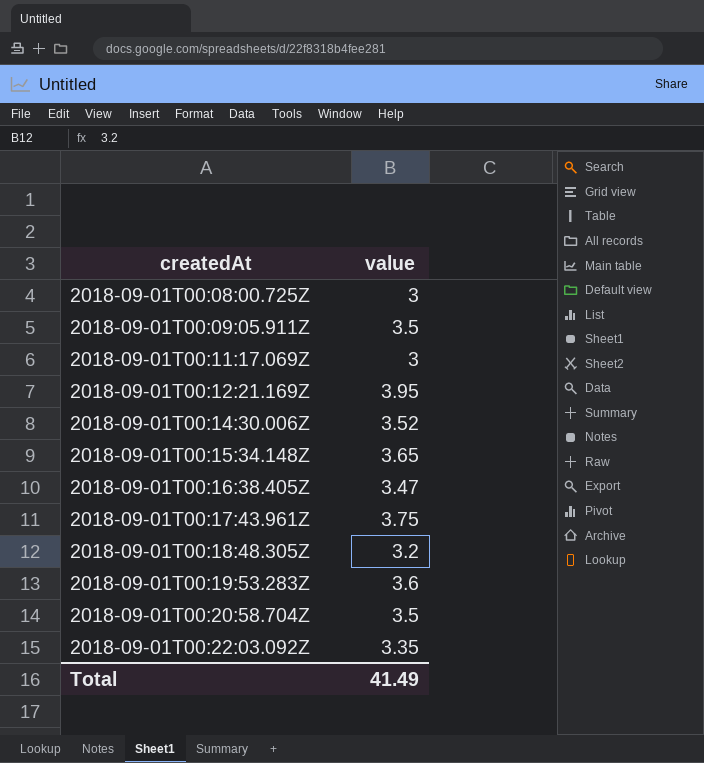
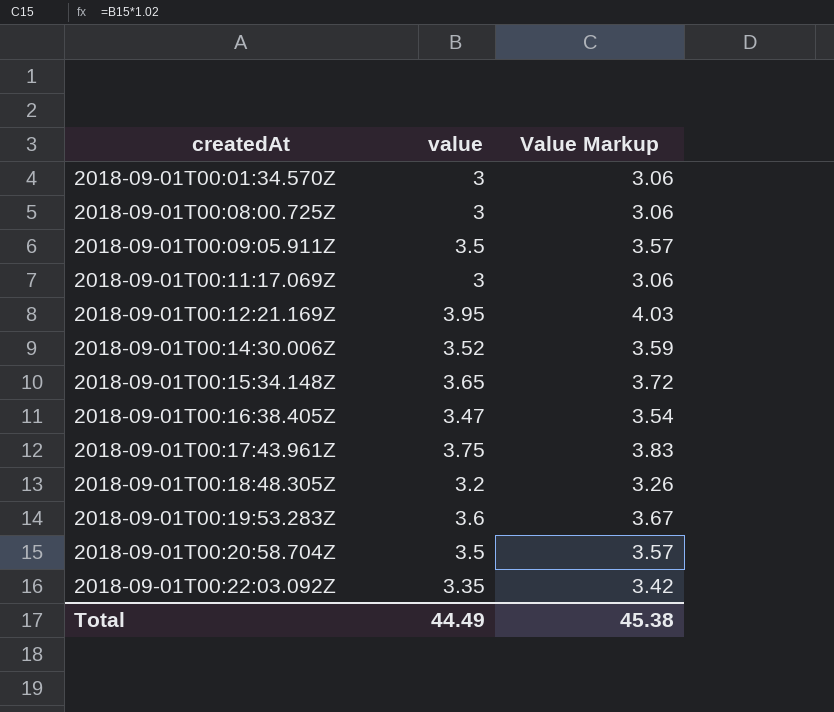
column Value Markup | formula: none -> [value] * 1.02
row 2018-09-01T00:01:34.570Z: none -> 3 | 3.06
Total | value: 41.49 -> 44.49

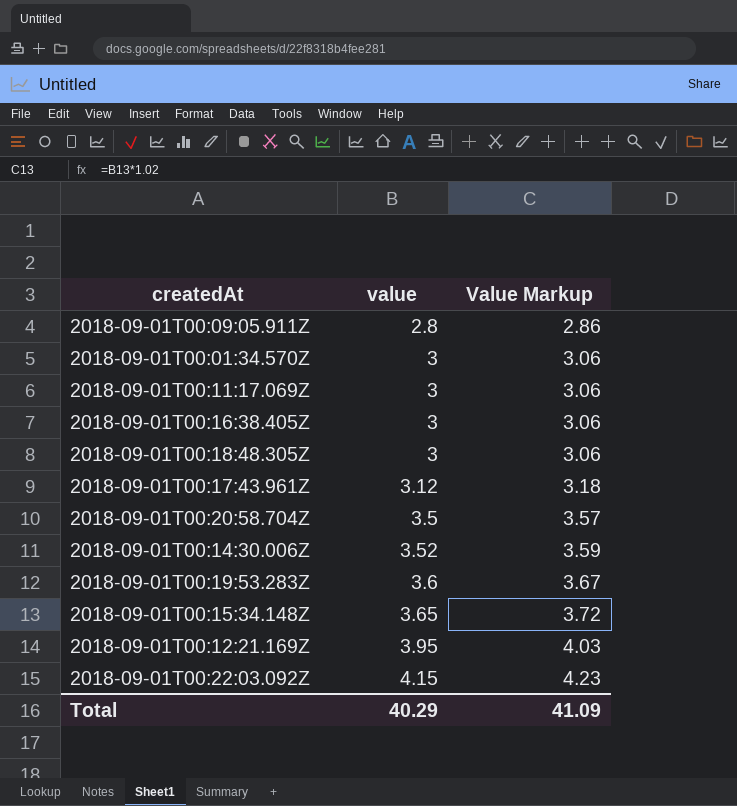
row order: createdAt ascending -> value ascending
row 2018-09-01T00:08:00.725Z: 3 | 3.06 -> none
2018-09-01T00:09:05.911Z | value: 3.5 -> 2.8
2018-09-01T00:09:05.911Z | Value Markup: 3.57 -> 2.86
2018-09-01T00:16:38.405Z | value: 3.47 -> 3
2018-09-01T00:16:38.405Z | Value Markup: 3.54 -> 3.06
2018-09-01T00:18:48.305Z | value: 3.2 -> 3
2018-09-01T00:18:48.305Z | Value Markup: 3.26 -> 3.06
2018-09-01T00:17:43.961Z | value: 3.75 -> 3.12
2018-09-01T00:17:43.961Z | Value Markup: 3.83 -> 3.18
2018-09-01T00:22:03.092Z | value: 3.35 -> 4.15
2018-09-01T00:22:03.092Z | Value Markup: 3.42 -> 4.23
Total | value: 44.49 -> 40.29
Total | Value Markup: 45.38 -> 41.09

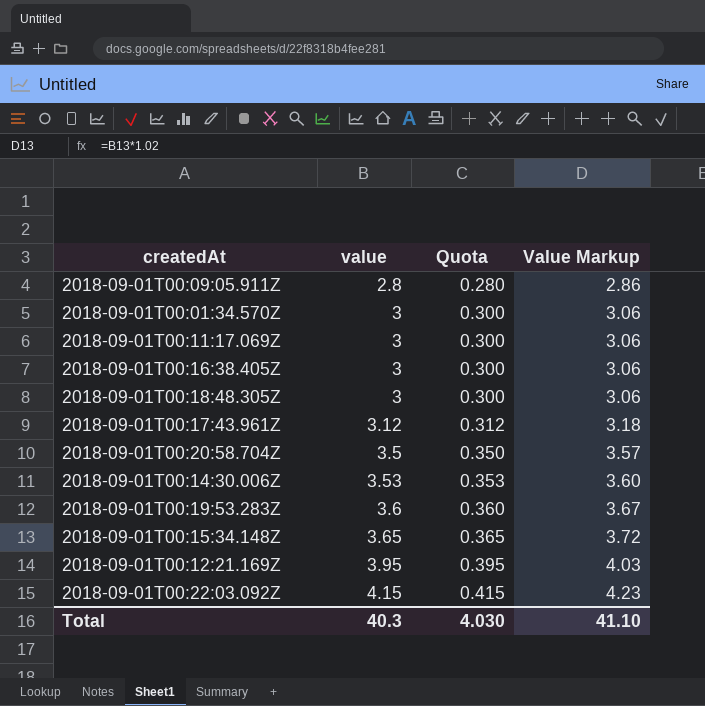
column Quota | formula: none -> [value] * 0.1
2018-09-01T00:14:30.006Z | value: 3.52 -> 3.53
2018-09-01T00:14:30.006Z | Value Markup: 3.59 -> 3.60
Total | value: 40.29 -> 40.3
Total | Value Markup: 41.09 -> 41.10

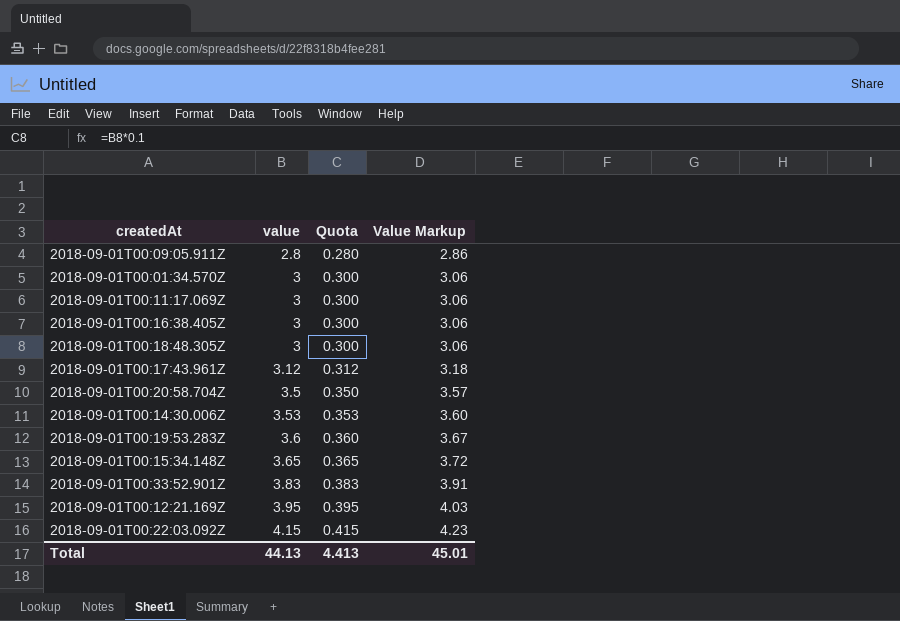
row 2018-09-01T00:33:52.901Z: none -> 3.83 | 0.383 | 3.91
Total | value: 40.3 -> 44.13
Total | Quota: 4.030 -> 4.413
Total | Value Markup: 41.10 -> 45.01

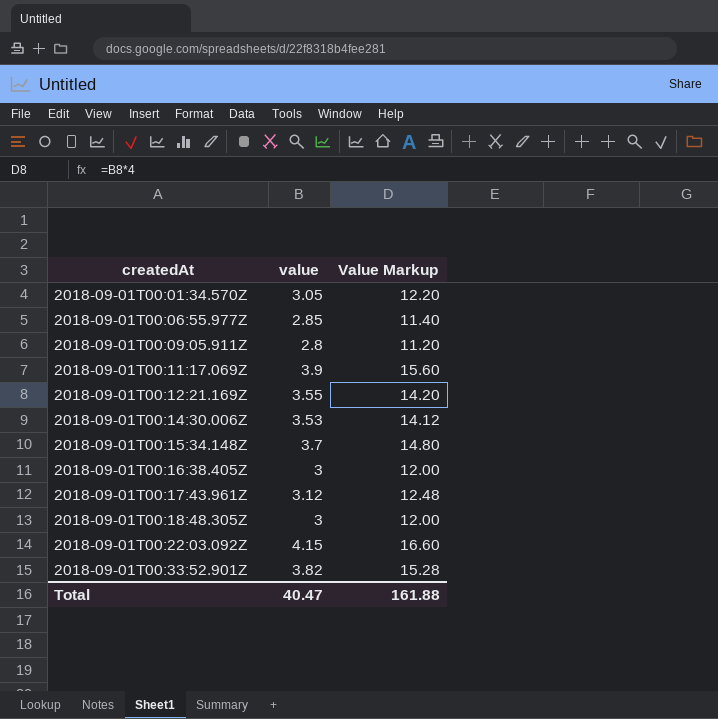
row order: value ascending -> createdAt ascending
column Quota | formula: [value] * 0.1 -> none
column Value Markup | formula: [value] * 1.02 -> [value] * 4
row 2018-09-01T00:20:58.704Z: 3.5 | 0.350 | 3.57 -> none
row 2018-09-01T00:19:53.283Z: 3.6 | 0.360 | 3.67 -> none
2018-09-01T00:01:34.570Z | value: 3 -> 3.05
row 2018-09-01T00:06:55.977Z: none -> 2.85 | 11.40
2018-09-01T00:11:17.069Z | value: 3 -> 3.9
2018-09-01T00:12:21.169Z | value: 3.95 -> 3.55
2018-09-01T00:15:34.148Z | value: 3.65 -> 3.7
2018-09-01T00:33:52.901Z | value: 3.83 -> 3.82
Total | value: 44.13 -> 40.47
Total | Value Markup: 45.01 -> 161.88

